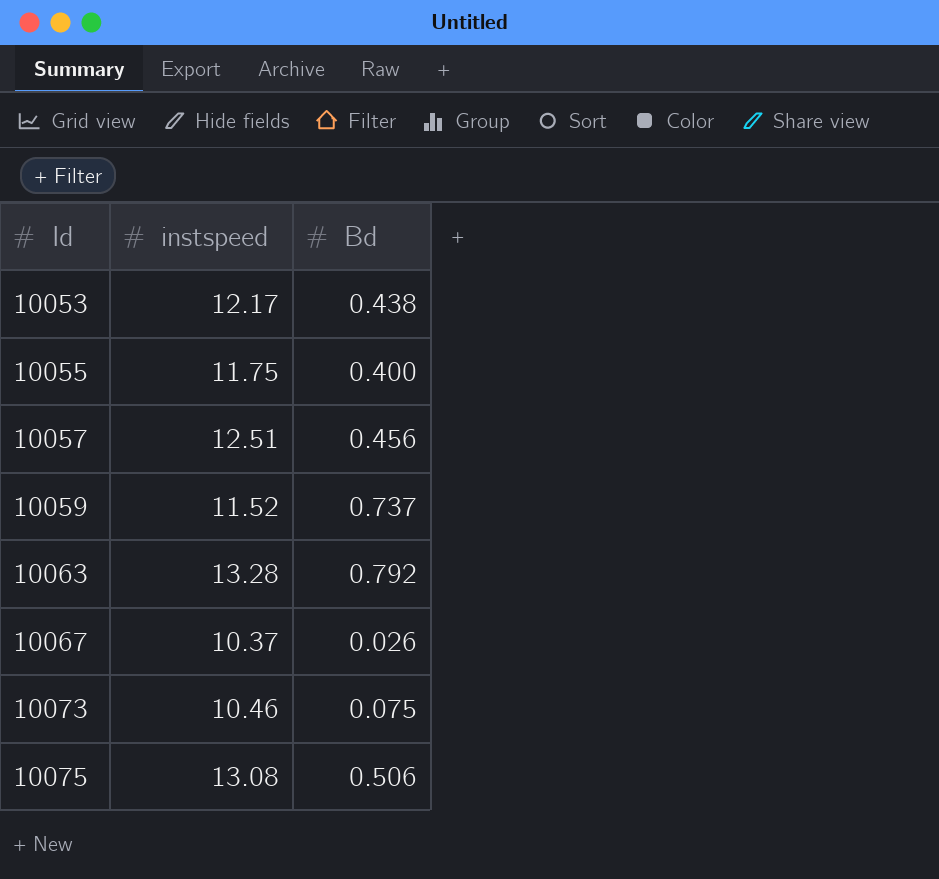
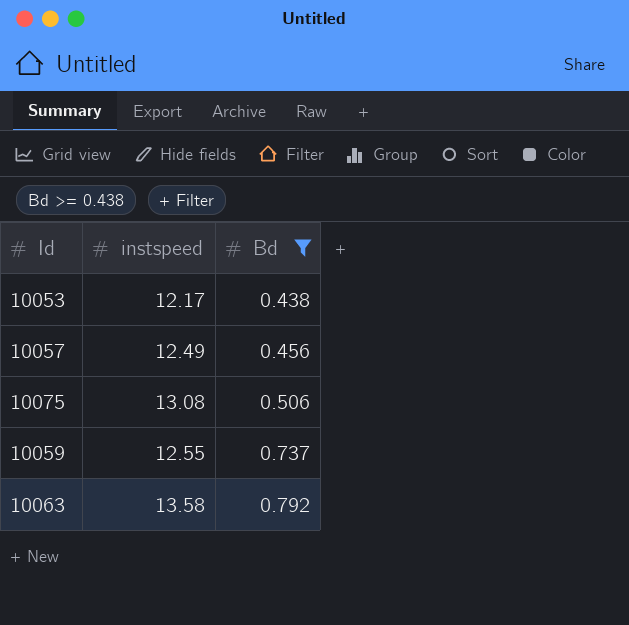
filter: none -> Bd >= 0.438
row order: Id ascending -> Bd ascending
10057 | instspeed: 12.51 -> 12.49
10059 | instspeed: 11.52 -> 12.55
10063 | instspeed: 13.28 -> 13.58

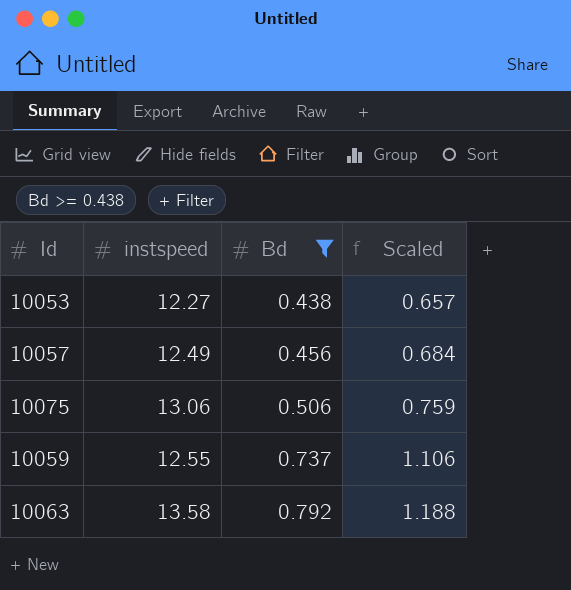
column Scaled | formula: none -> [Bd] * 1.5
10053 | instspeed: 12.17 -> 12.27
10075 | instspeed: 13.08 -> 13.06

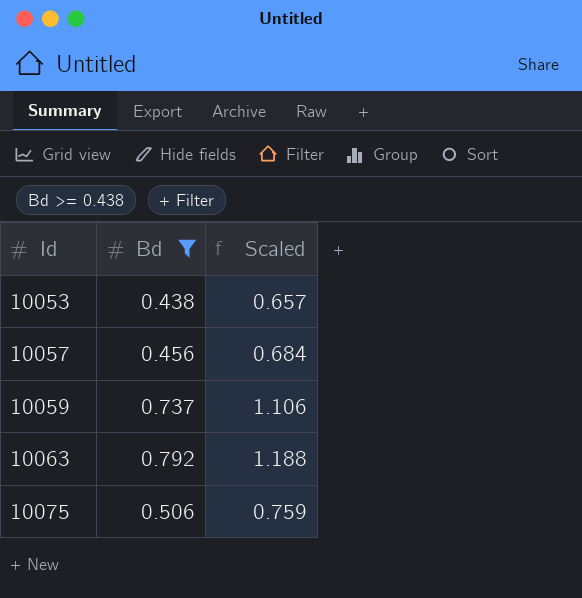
row order: Bd ascending -> Id ascending
column instspeed | position: 2 -> none

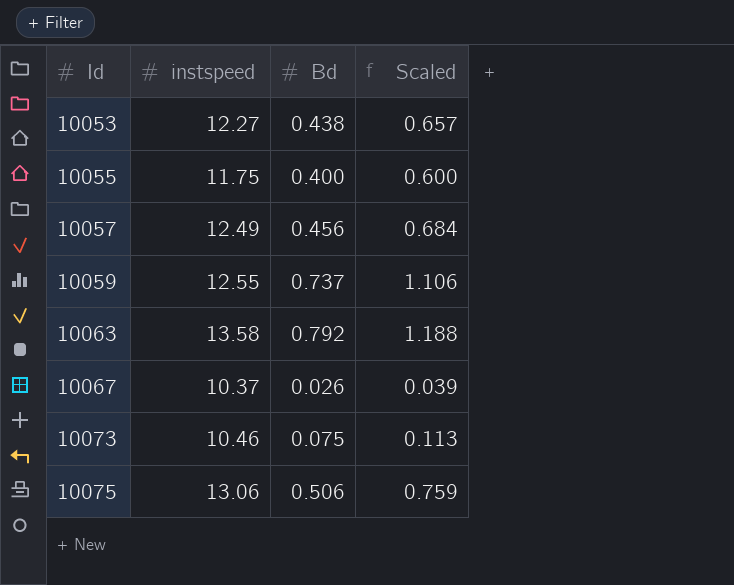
filter: Bd >= 0.438 -> none
column instspeed | position: none -> 2

